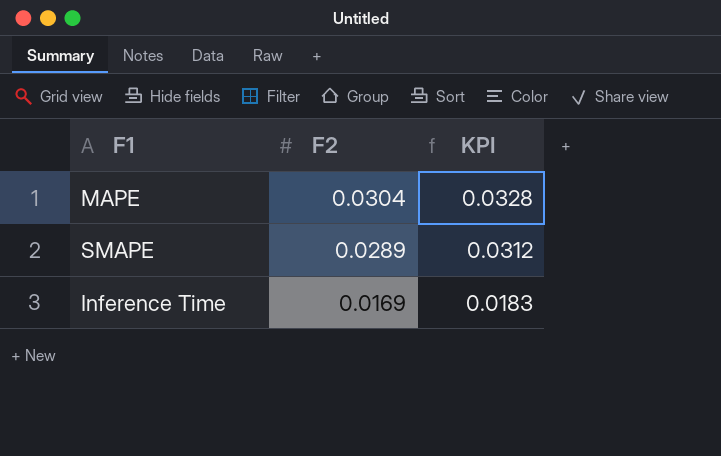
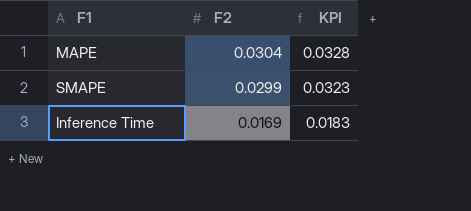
SMAPE | F2: 0.0289 -> 0.0299
SMAPE | KPI: 0.0312 -> 0.0323

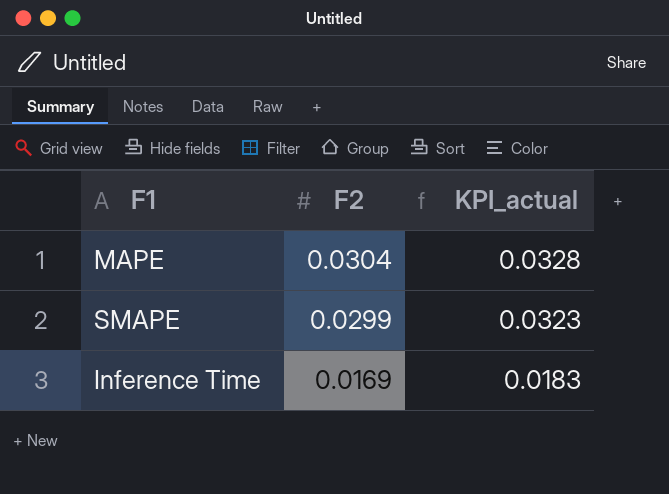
column name: KPI -> KPI_actual

